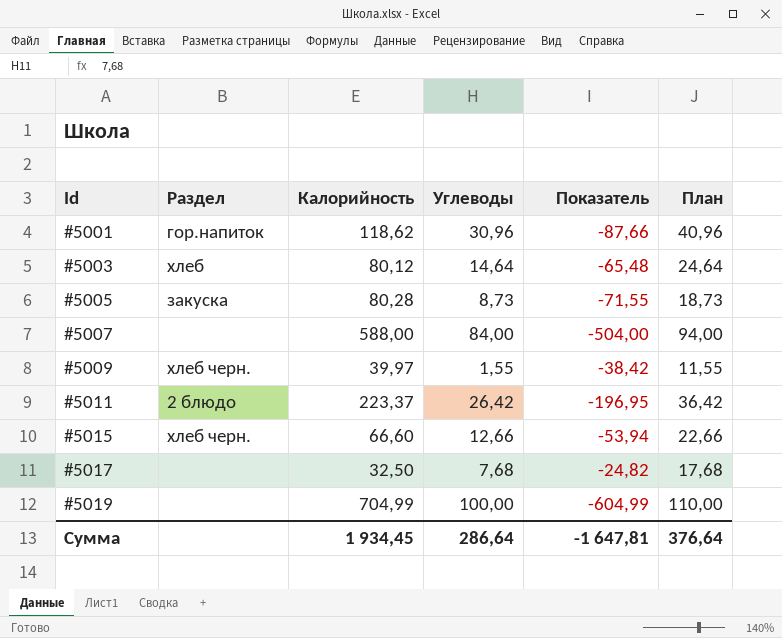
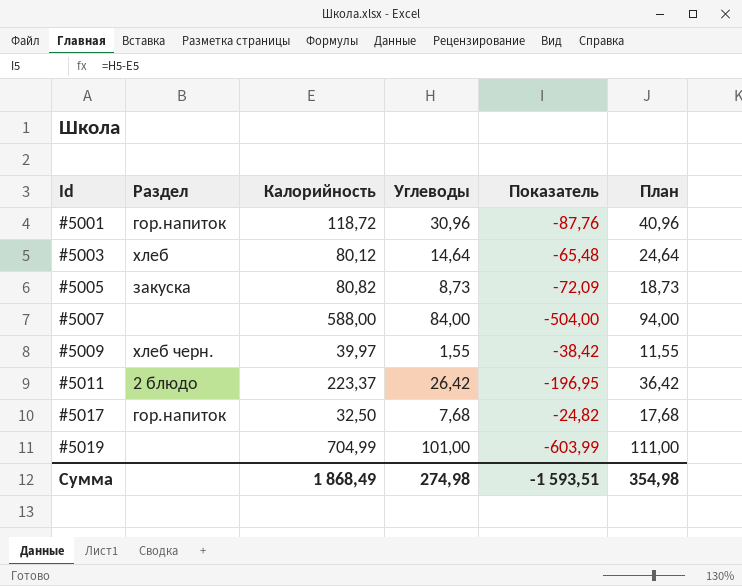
row #5015: хлеб черн. | 66,60 | 12,66 | -53,94 | 22,66 -> none
#5001 | Калорийность: 118,62 -> 118,72
#5001 | Показатель: -87,66 -> -87,76
#5005 | Калорийность: 80,28 -> 80,82
#5005 | Показатель: -71,55 -> -72,09
#5017 | Раздел: none -> гор.напиток
#5019 | Углеводы: 100,00 -> 101,00
#5019 | Показатель: -604,99 -> -603,99
#5019 | План: 110,00 -> 111,00
Сумма | Калорийность: 1 934,45 -> 1 868,49
Сумма | Углеводы: 286,64 -> 274,98
Сумма | Показатель: -1 647,81 -> -1 593,51
Сумма | План: 376,64 -> 354,98

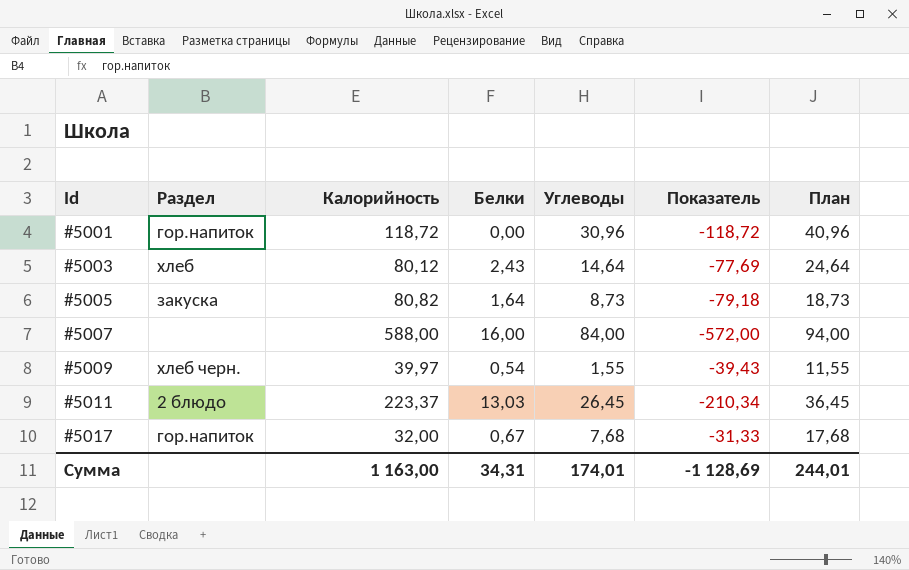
column Белки | position: none -> 4
column Показатель | formula: [Углеводы] - [Калорийность] -> [Белки] - [Калорийность]
row #5019: none | 704,99 | 101,00 | -603,99 | 111,00 -> none
#5011 | Углеводы: 26,42 -> 26,45
#5011 | План: 36,42 -> 36,45
#5017 | Калорийность: 32,50 -> 32,00
Сумма | Калорийность: 1 868,49 -> 1 163,00
Сумма | Углеводы: 274,98 -> 174,01
Сумма | Показатель: -1 593,51 -> -1 128,69
Сумма | План: 354,98 -> 244,01

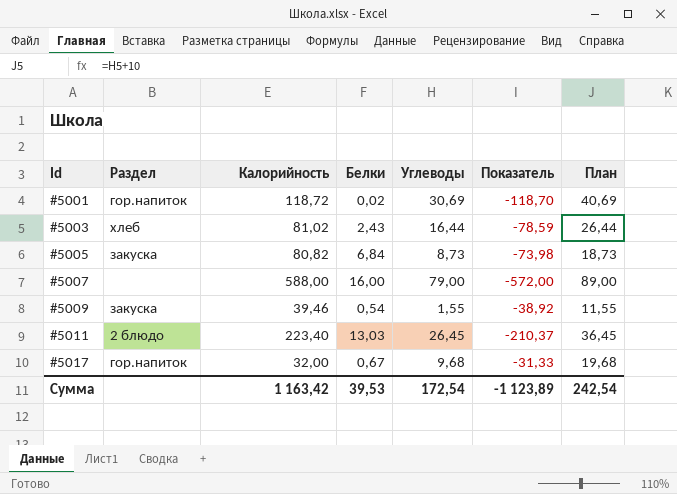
#5001 | Белки: 0,00 -> 0,02
#5001 | Углеводы: 30,96 -> 30,69
#5001 | Показатель: -118,72 -> -118,70
#5001 | План: 40,96 -> 40,69
#5003 | Калорийность: 80,12 -> 81,02
#5003 | Углеводы: 14,64 -> 16,44
#5003 | Показатель: -77,69 -> -78,59
#5003 | План: 24,64 -> 26,44
#5005 | Белки: 1,64 -> 6,84
#5005 | Показатель: -79,18 -> -73,98
#5007 | Углеводы: 84,00 -> 79,00
#5007 | План: 94,00 -> 89,00
#5009 | Раздел: хлеб черн. -> закуска
#5009 | Калорийность: 39,97 -> 39,46
#5009 | Показатель: -39,43 -> -38,92
#5011 | Калорийность: 223,37 -> 223,40
#5011 | Показатель: -210,34 -> -210,37
#5017 | Углеводы: 7,68 -> 9,68
#5017 | План: 17,68 -> 19,68
Сумма | Калорийность: 1 163,00 -> 1 163,42
Сумма | Белки: 34,31 -> 39,53
Сумма | Углеводы: 174,01 -> 172,54
Сумма | Показатель: -1 128,69 -> -1 123,89
Сумма | План: 244,01 -> 242,54

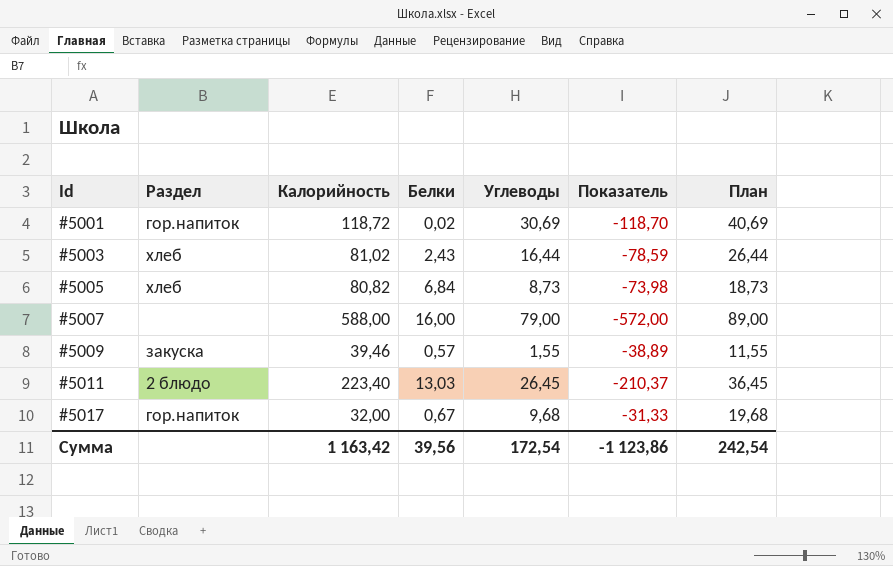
#5005 | Раздел: закуска -> хлеб
#5009 | Белки: 0,54 -> 0,57
#5009 | Показатель: -38,92 -> -38,89
Сумма | Белки: 39,53 -> 39,56
Сумма | Показатель: -1 123,89 -> -1 123,86

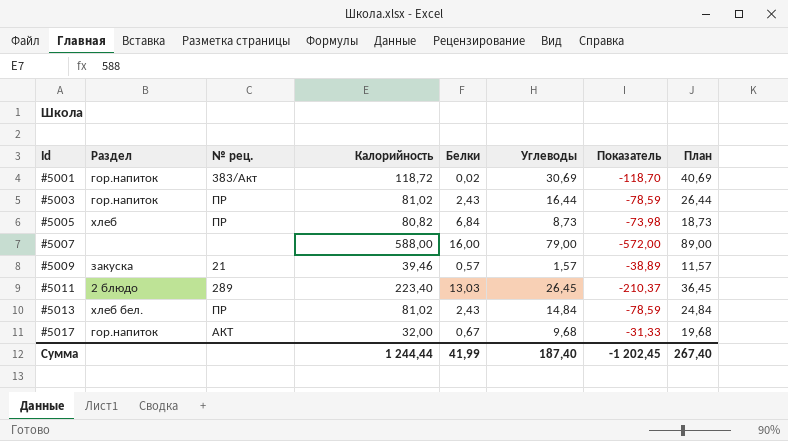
column № рец. | position: none -> 3
#5003 | Раздел: хлеб -> гор.напиток
#5009 | Углеводы: 1,55 -> 1,57
#5009 | План: 11,55 -> 11,57
row #5013: none -> хлеб бел. | ПР | 81,02 | 2,43 | 14,84 | -78,59 | 24,84
Сумма | Калорийность: 1 163,42 -> 1 244,44
Сумма | Белки: 39,56 -> 41,99
Сумма | Углеводы: 172,54 -> 187,40
Сумма | Показатель: -1 123,86 -> -1 202,45
Сумма | План: 242,54 -> 267,40

